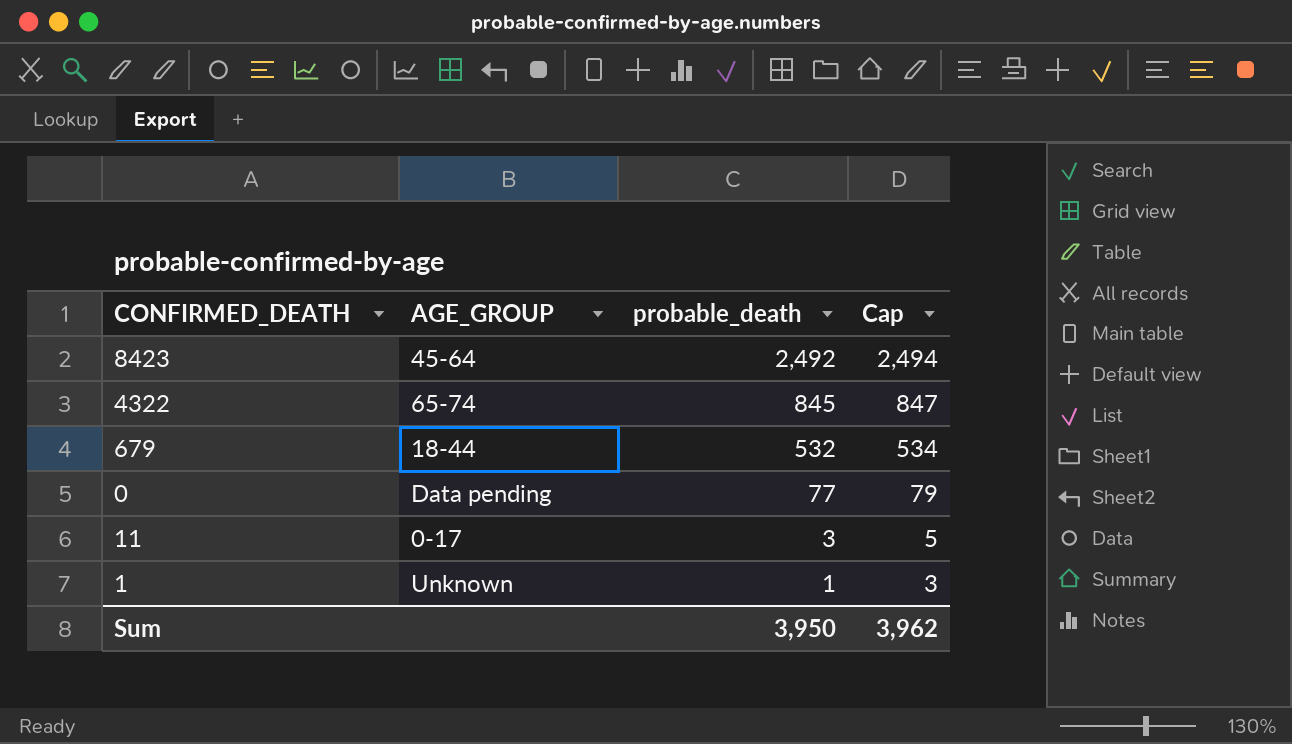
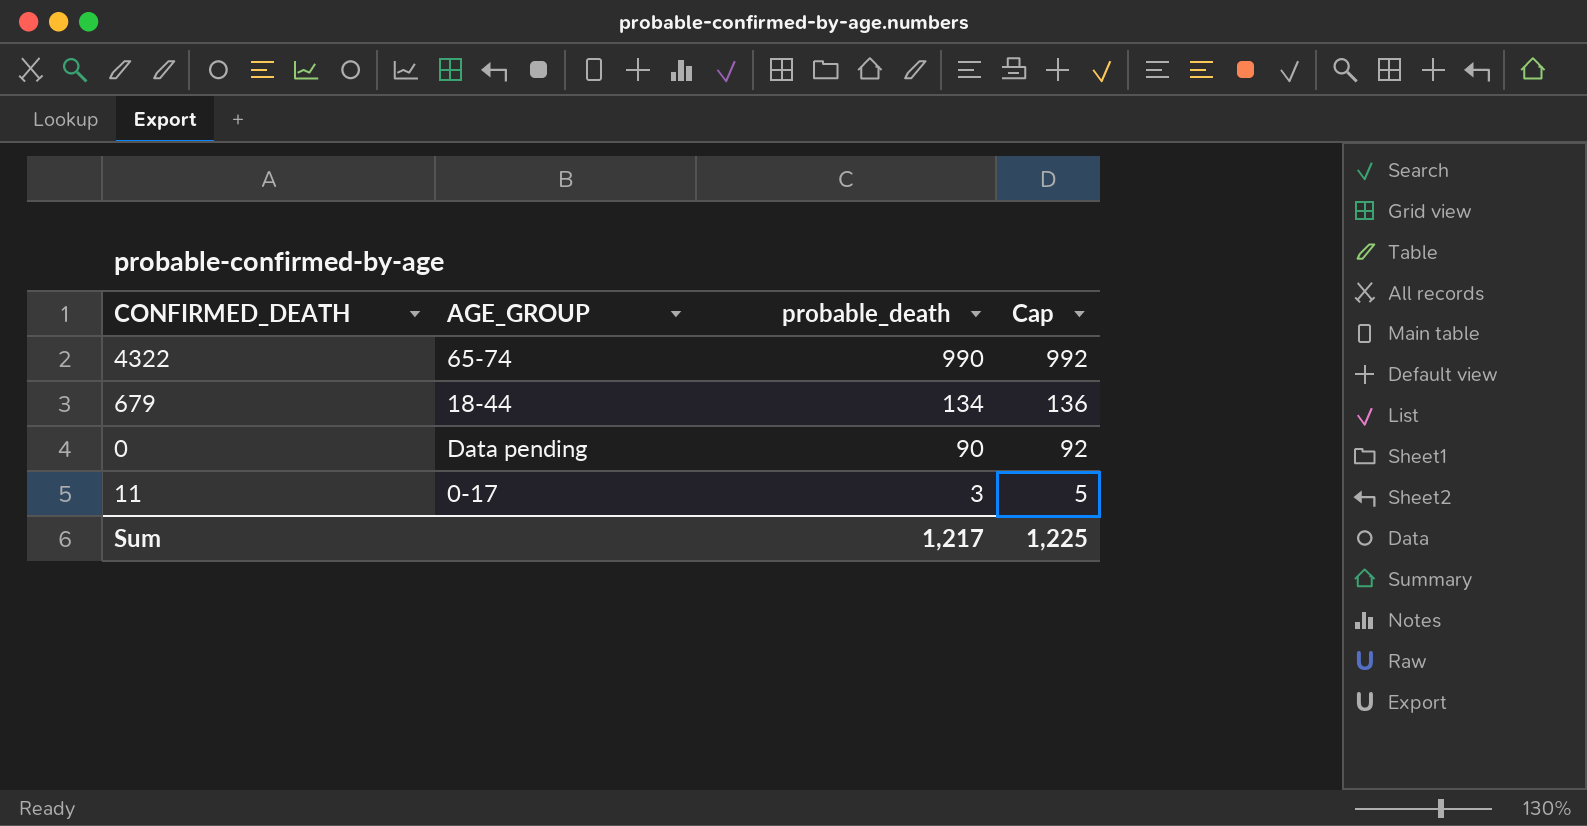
row 8423: 45-64 | 2,492 | 2,494 -> none
row 1: Unknown | 1 | 3 -> none
4322 | probable_death: 845 -> 990
4322 | Cap: 847 -> 992
679 | probable_death: 532 -> 134
679 | Cap: 534 -> 136
0 | probable_death: 77 -> 90
0 | Cap: 79 -> 92
Sum | probable_death: 3,950 -> 1,217
Sum | Cap: 3,962 -> 1,225

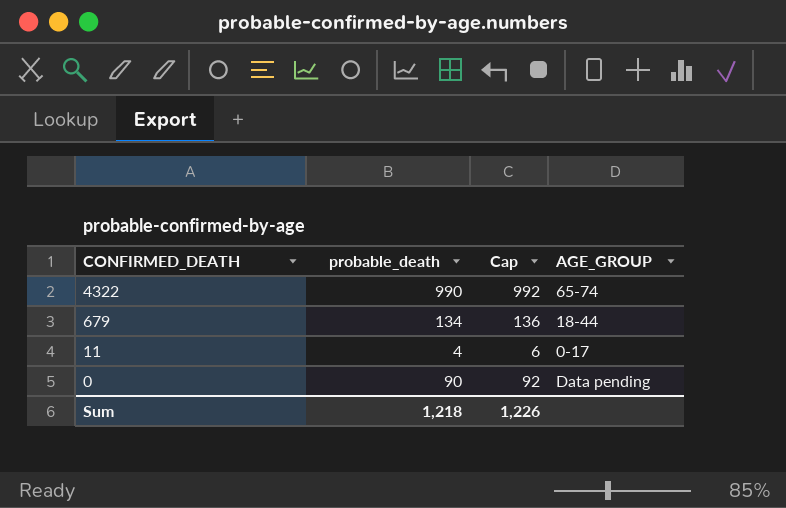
row order: probable_death descending -> CONFIRMED_DEATH descending
column AGE_GROUP | position: 2 -> 4
11 | probable_death: 3 -> 4
11 | Cap: 5 -> 6
Sum | probable_death: 1,217 -> 1,218
Sum | Cap: 1,225 -> 1,226

